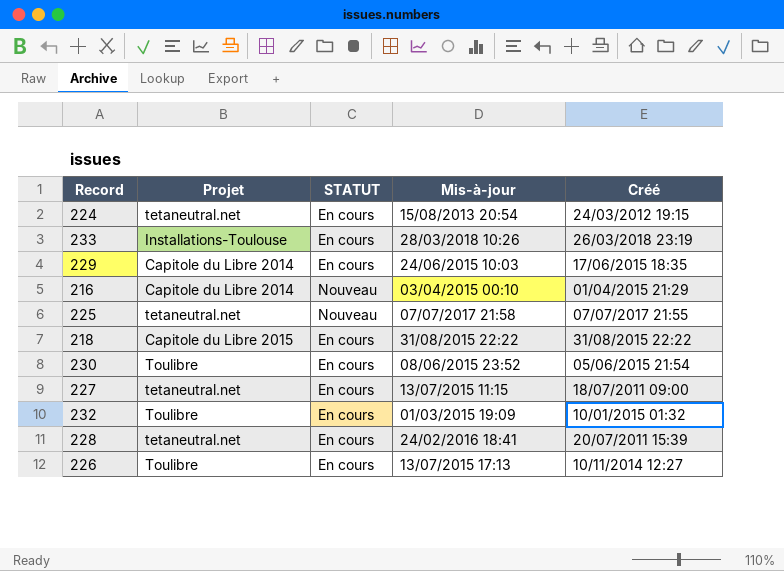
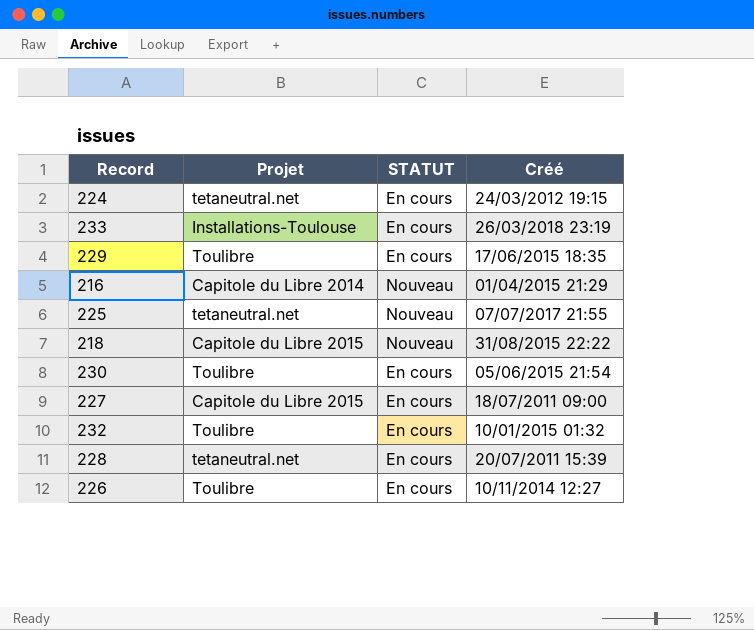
column Mis-à-jour | position: 4 -> none
229 | Projet: Capitole du Libre 2014 -> Toulibre
218 | STATUT: En cours -> Nouveau
227 | Projet: tetaneutral.net -> Capitole du Libre 2015

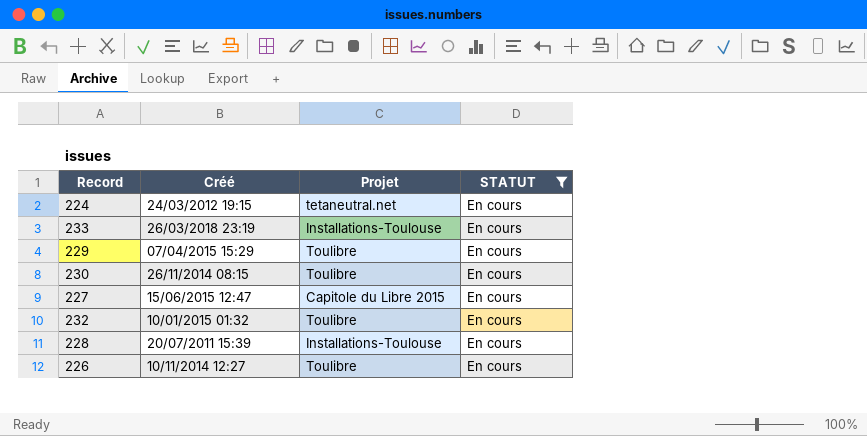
filter: none -> STATUT = En cours
column Créé | position: 4 -> 2
229 | Créé: 17/06/2015 18:35 -> 07/04/2015 15:29
230 | Créé: 05/06/2015 21:54 -> 26/11/2014 08:15
227 | Créé: 18/07/2011 09:00 -> 15/06/2015 12:47
228 | Projet: tetaneutral.net -> Installations-Toulouse

